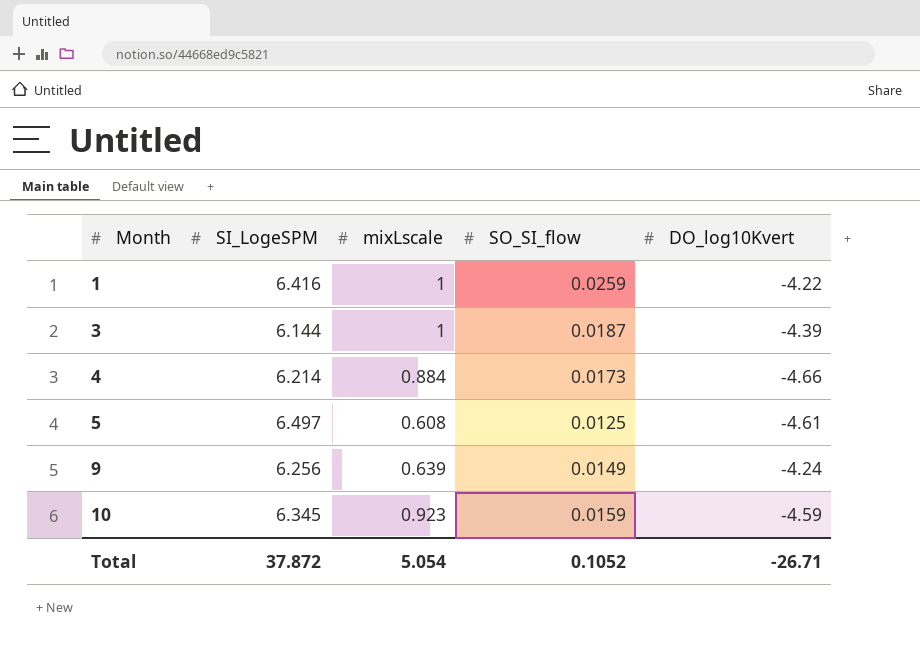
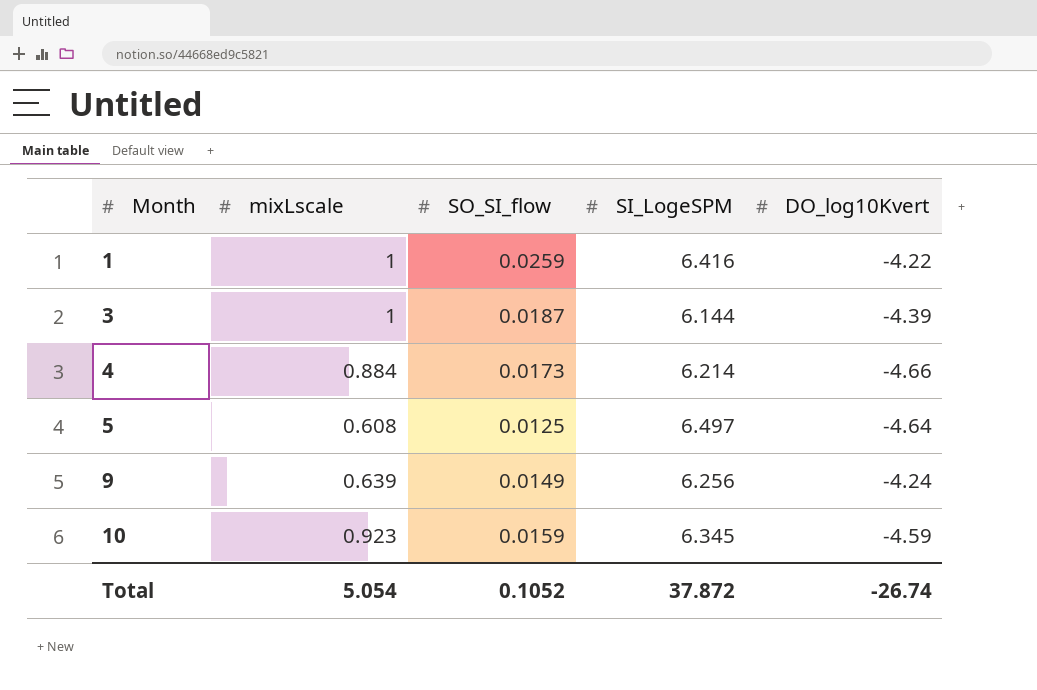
column SI_LogeSPM | position: 2 -> 4
5 | DO_log10Kvert: -4.61 -> -4.64
Total | DO_log10Kvert: -26.71 -> -26.74

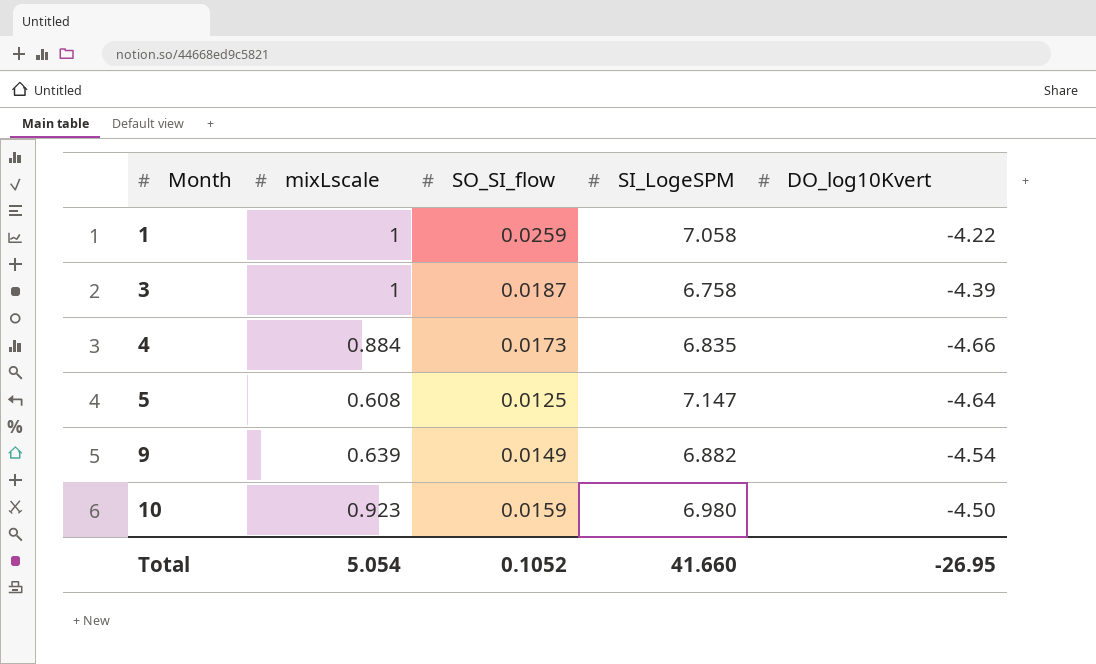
1 | SI_LogeSPM: 6.416 -> 7.058
3 | SI_LogeSPM: 6.144 -> 6.758
4 | SI_LogeSPM: 6.214 -> 6.835
5 | SI_LogeSPM: 6.497 -> 7.147
9 | SI_LogeSPM: 6.256 -> 6.882
9 | DO_log10Kvert: -4.24 -> -4.54
10 | SI_LogeSPM: 6.345 -> 6.980
10 | DO_log10Kvert: -4.59 -> -4.50
Total | SI_LogeSPM: 37.872 -> 41.660
Total | DO_log10Kvert: -26.74 -> -26.95

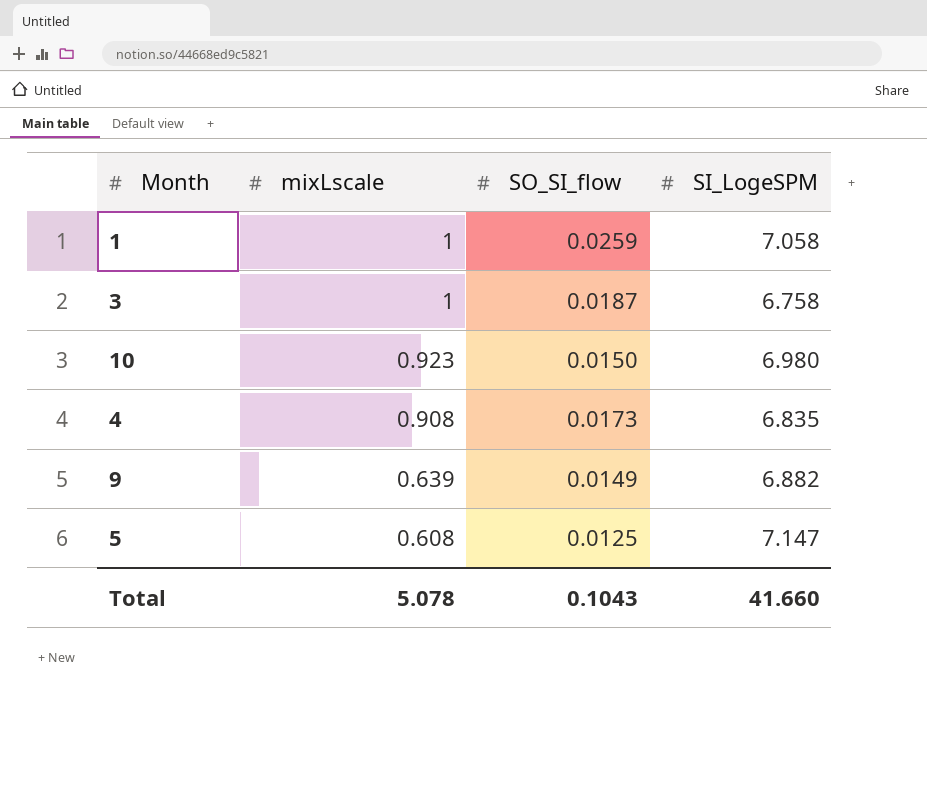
row order: Month ascending -> mixLscale descending
column DO_log10Kvert | position: 5 -> none
10 | SO_SI_flow: 0.0159 -> 0.0150
4 | mixLscale: 0.884 -> 0.908
Total | mixLscale: 5.054 -> 5.078
Total | SO_SI_flow: 0.1052 -> 0.1043

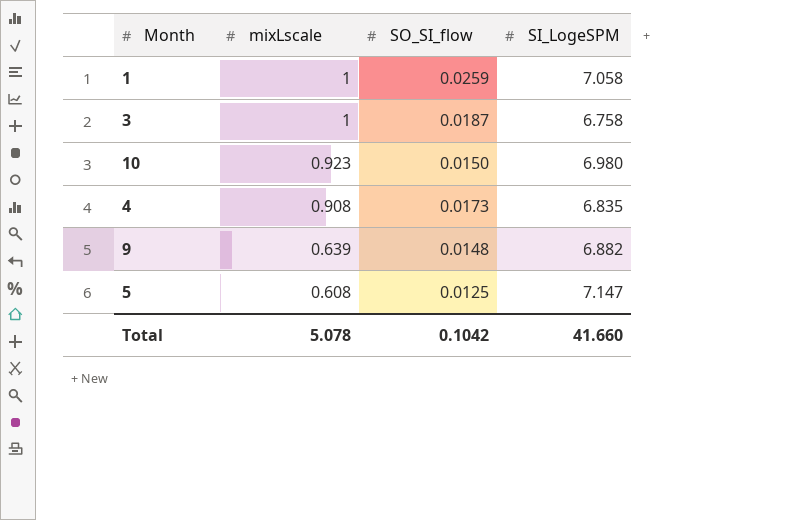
9 | SO_SI_flow: 0.0149 -> 0.0148
Total | SO_SI_flow: 0.1043 -> 0.1042

